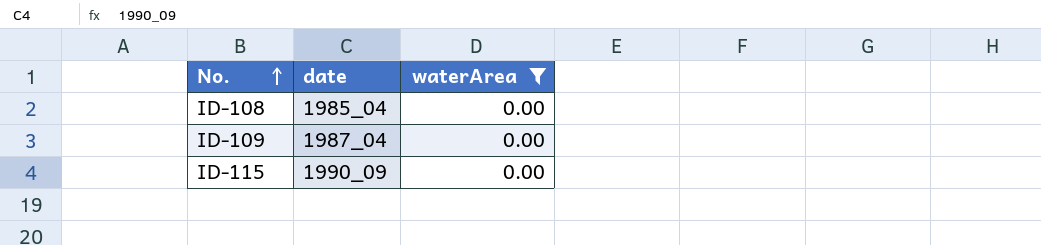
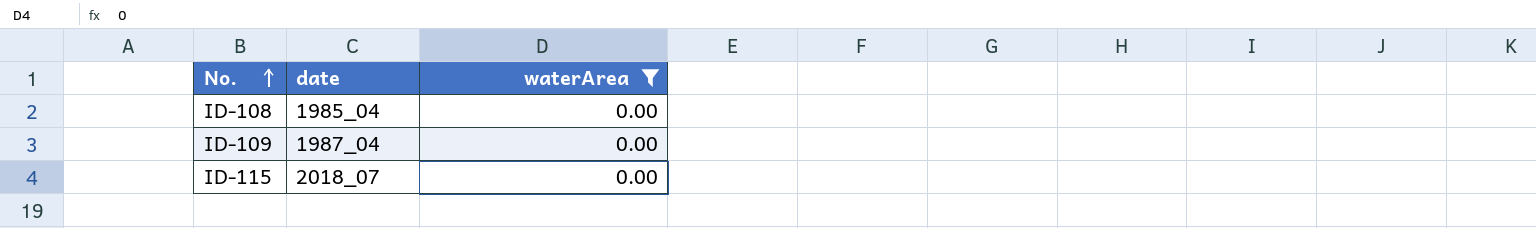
ID-115 | date: 1990_09 -> 2018_07

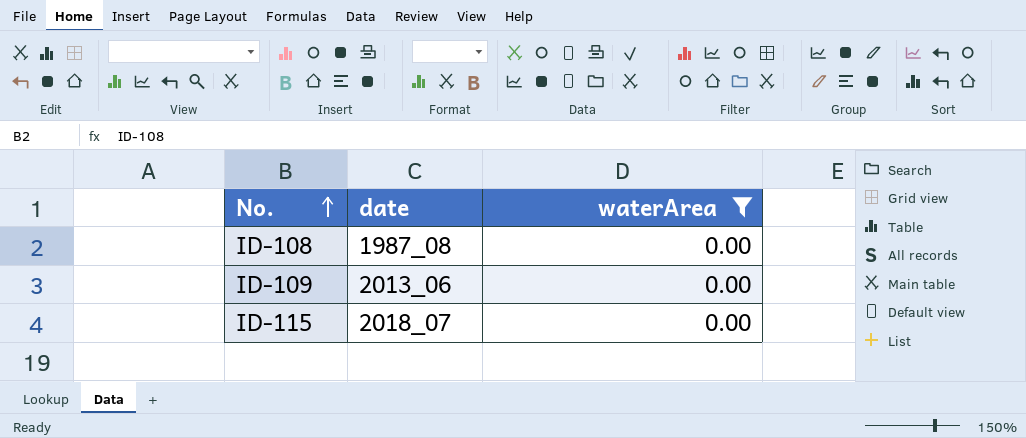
ID-108 | date: 1985_04 -> 1987_08
ID-109 | date: 1987_04 -> 2013_06

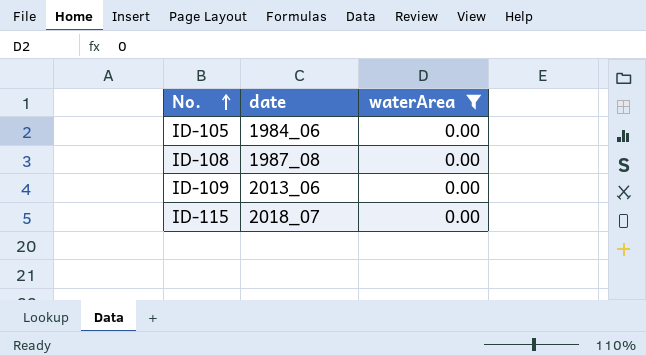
row ID-105: none -> 1984_06 | 0.00

